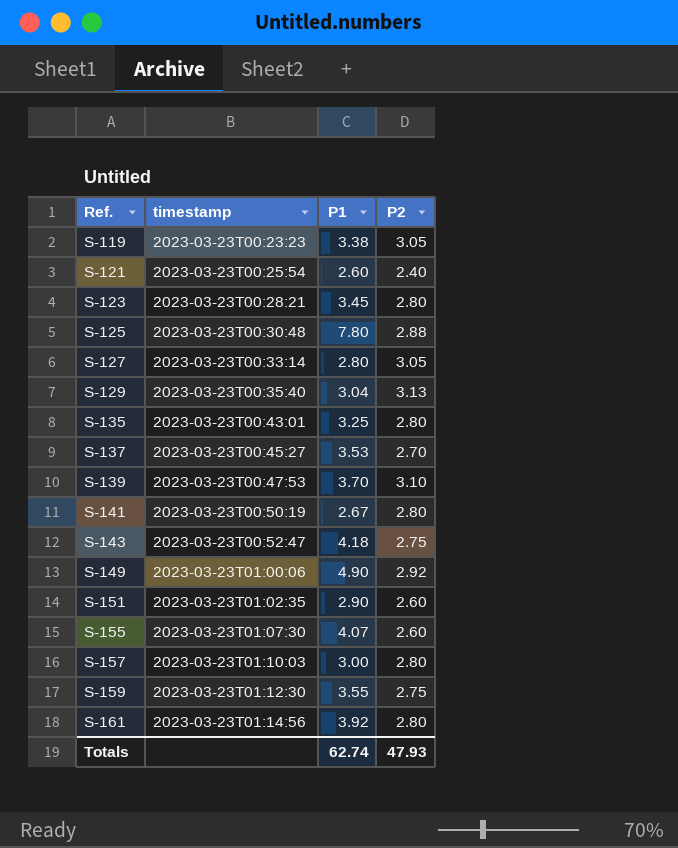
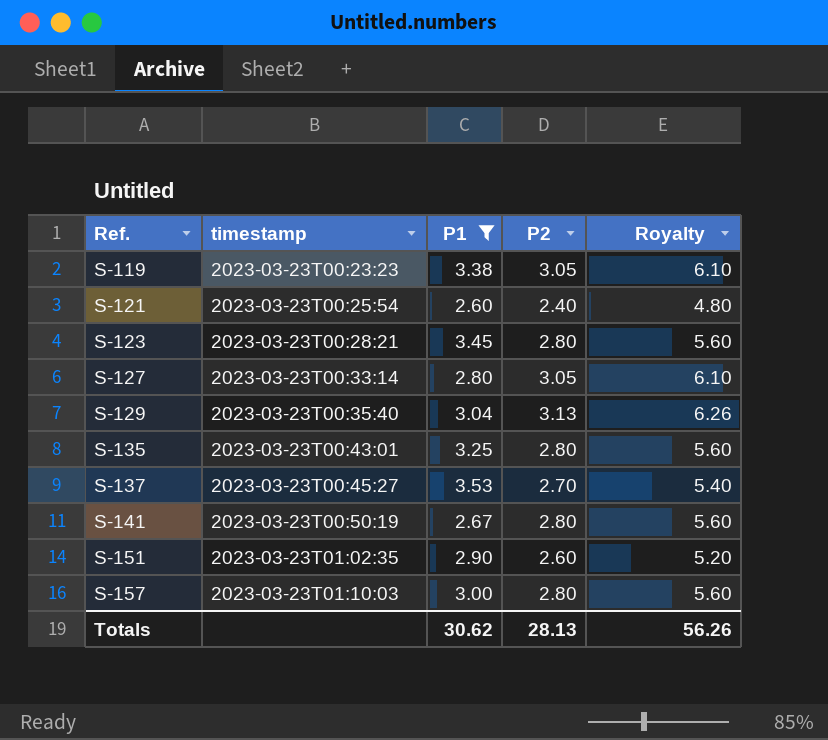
filter: none -> P1 <= 3.53
column Royalty | formula: none -> [P2] * 2
Totals | P1: 62.74 -> 30.62
Totals | P2: 47.93 -> 28.13

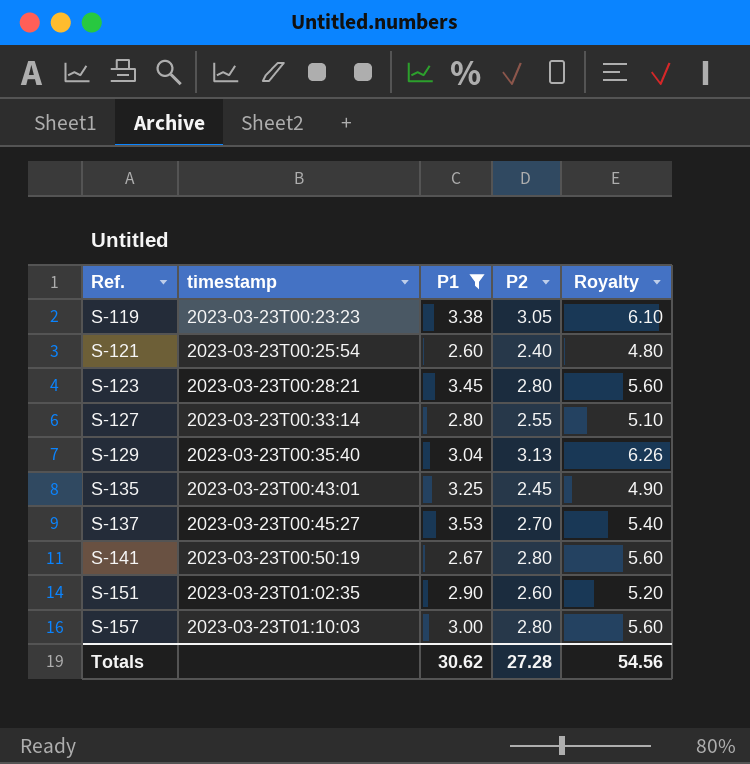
S-127 | P2: 3.05 -> 2.55
S-127 | Royalty: 6.10 -> 5.10
S-135 | P2: 2.80 -> 2.45
S-135 | Royalty: 5.60 -> 4.90
Totals | P2: 28.13 -> 27.28
Totals | Royalty: 56.26 -> 54.56

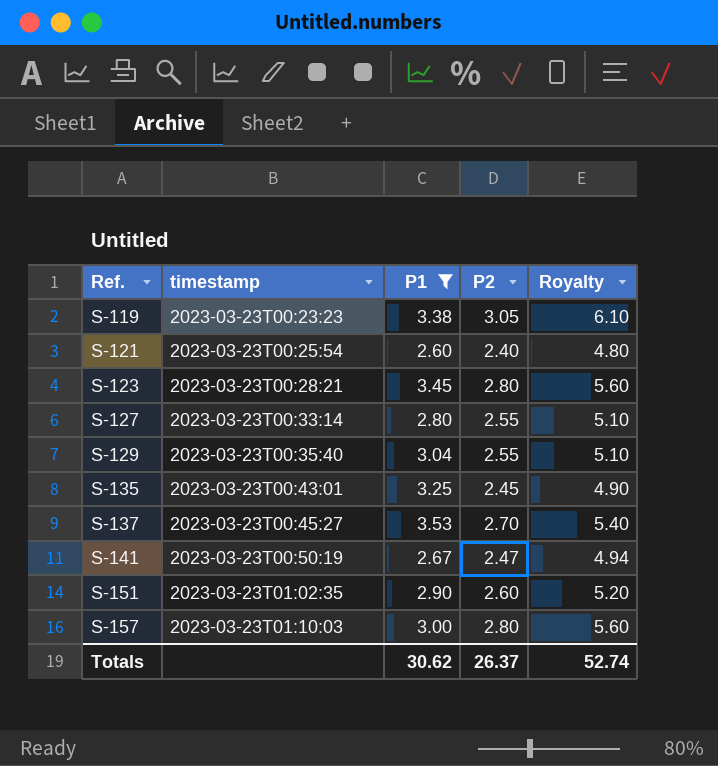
S-129 | P2: 3.13 -> 2.55
S-129 | Royalty: 6.26 -> 5.10
S-141 | P2: 2.80 -> 2.47
S-141 | Royalty: 5.60 -> 4.94
Totals | P2: 27.28 -> 26.37
Totals | Royalty: 54.56 -> 52.74

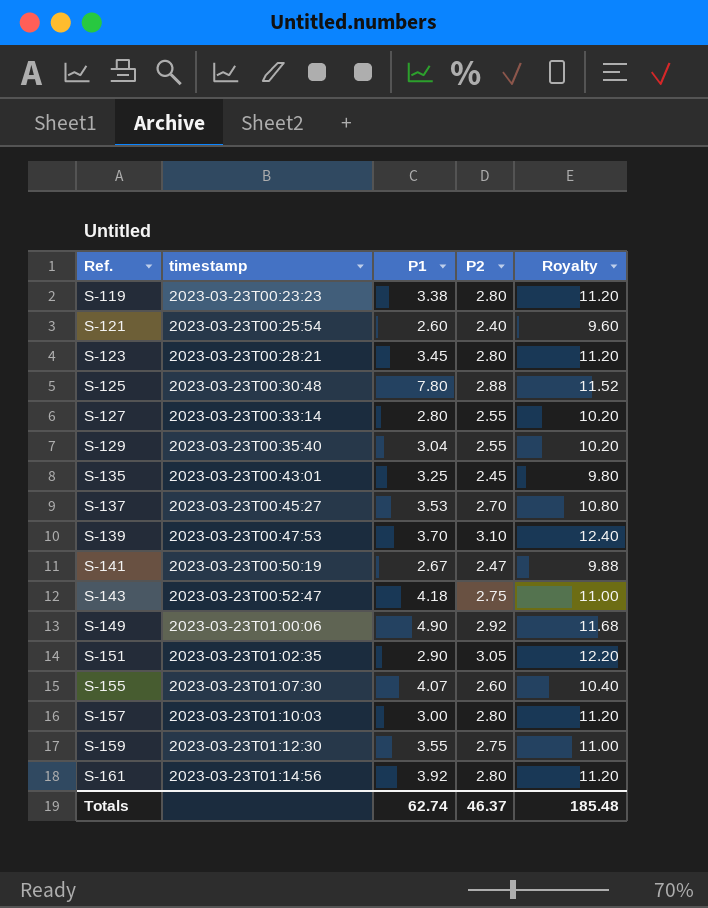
filter: P1 <= 3.53 -> none
column Royalty | formula: [P2] * 2 -> [P2] * 4
S-119 | P2: 3.05 -> 2.80
S-151 | P2: 2.60 -> 3.05
Totals | P1: 30.62 -> 62.74
Totals | P2: 26.37 -> 46.37
Totals | Royalty: 52.74 -> 185.48

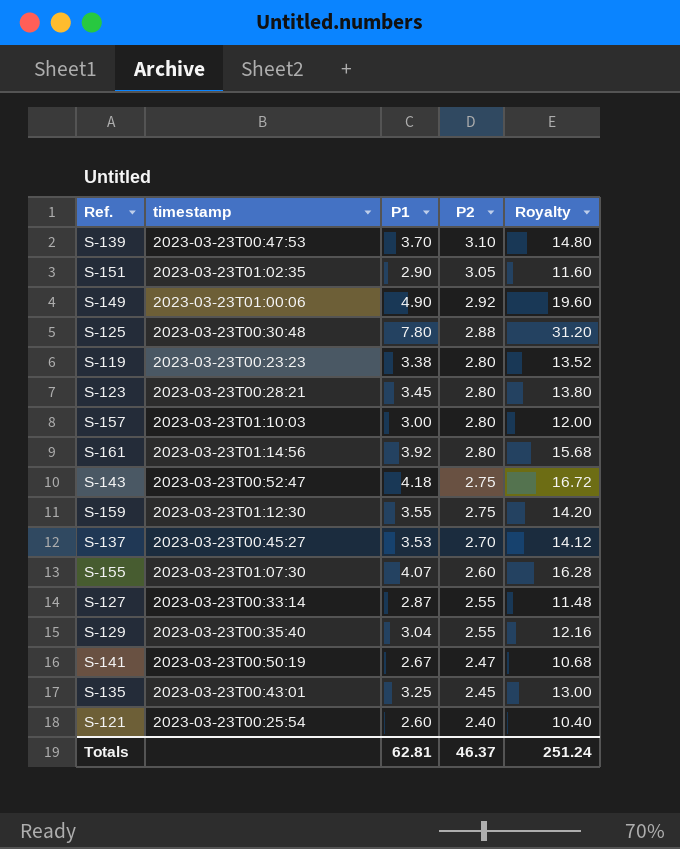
row order: Ref. ascending -> P2 descending
column Royalty | formula: [P2] * 4 -> [P1] * 4
S-127 | P1: 2.80 -> 2.87
Totals | P1: 62.74 -> 62.81
Totals | Royalty: 185.48 -> 251.24

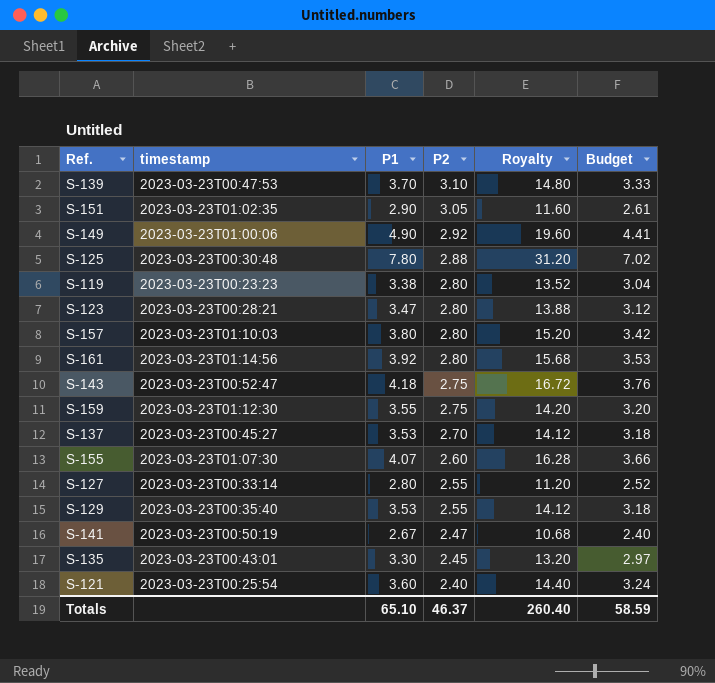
column Budget | formula: none -> [P1] * 0.9
S-123 | P1: 3.45 -> 3.47
S-123 | Royalty: 13.80 -> 13.88
S-157 | P1: 3.00 -> 3.80
S-157 | Royalty: 12.00 -> 15.20
S-127 | P1: 2.87 -> 2.80
S-127 | Royalty: 11.48 -> 11.20
S-129 | P1: 3.04 -> 3.53
S-129 | Royalty: 12.16 -> 14.12
S-135 | P1: 3.25 -> 3.30
S-135 | Royalty: 13.00 -> 13.20
S-121 | P1: 2.60 -> 3.60
S-121 | Royalty: 10.40 -> 14.40
Totals | P1: 62.81 -> 65.10
Totals | Royalty: 251.24 -> 260.40

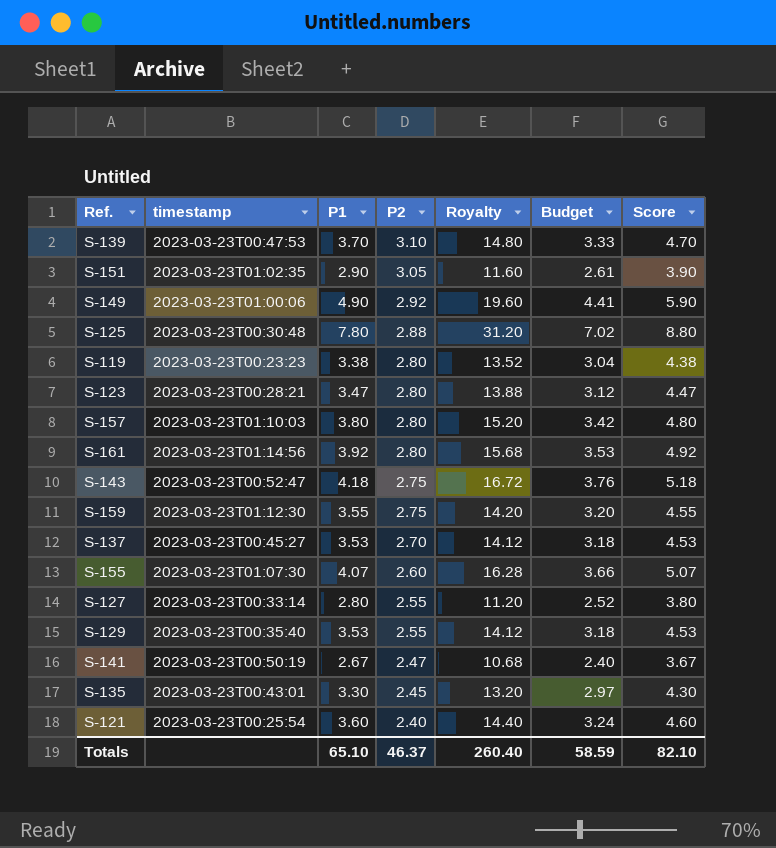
column Score | formula: none -> [P1] + 1

